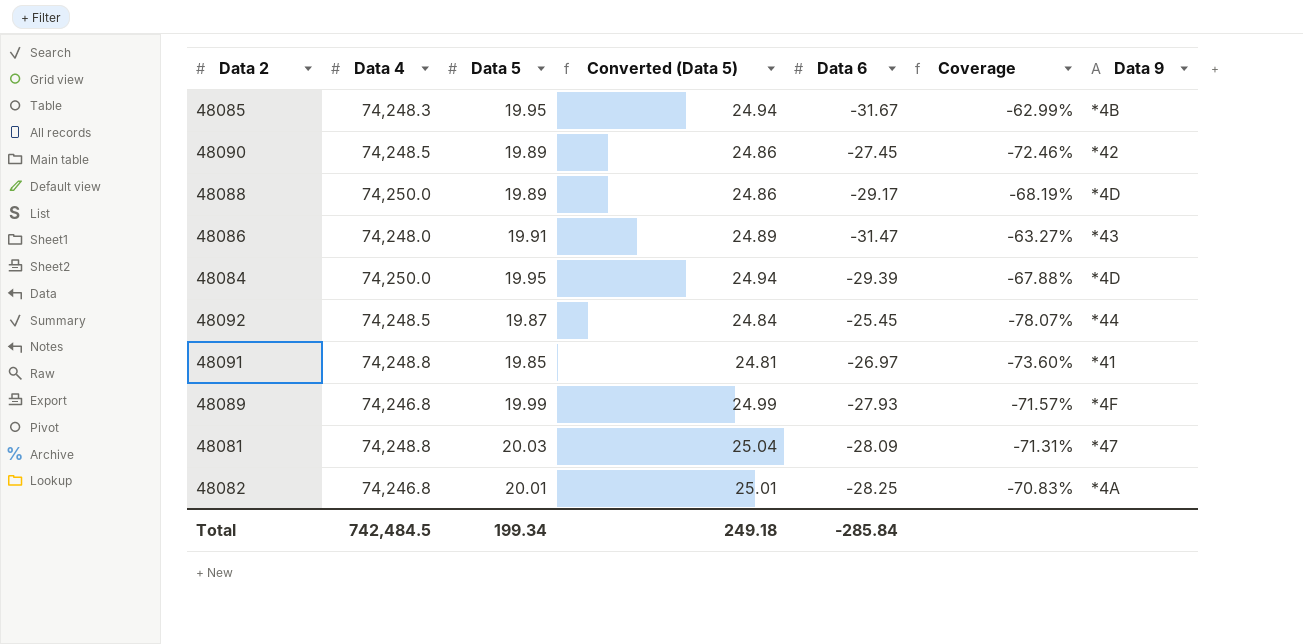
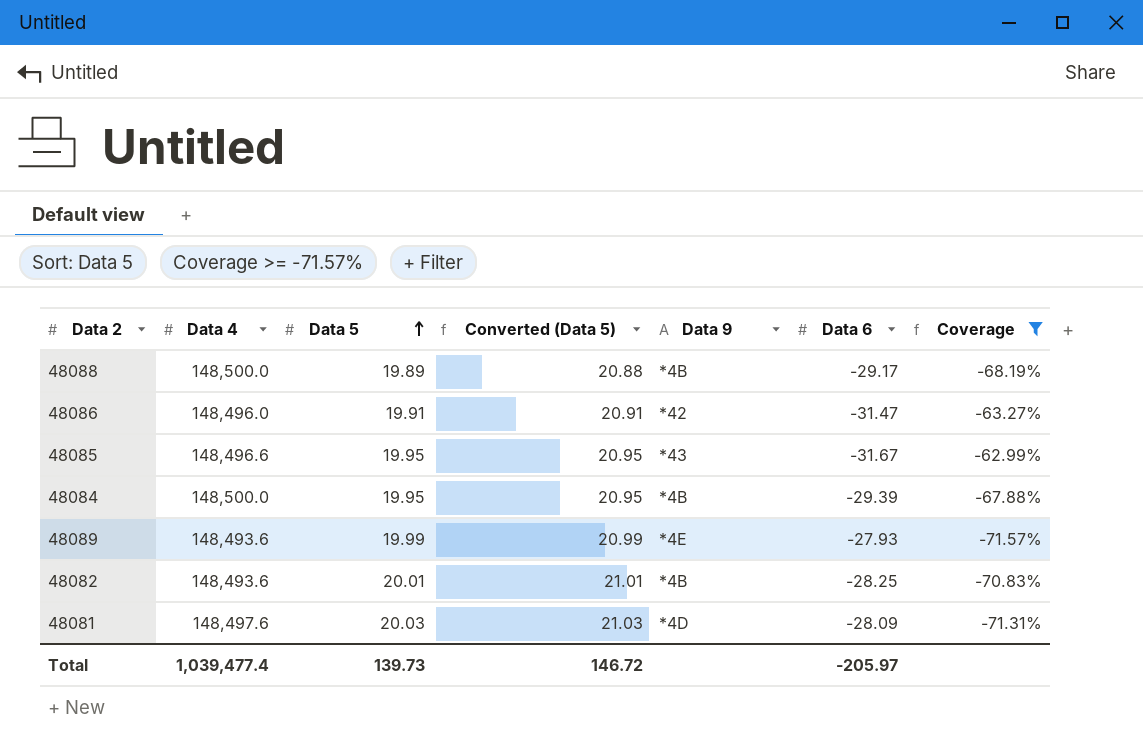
filter: none -> Coverage >= -71.57%
row order: none -> Data 5 ascending
column Converted (Data 5) | formula: [Data 5] * 1.25 -> [Data 5] * 1.05
column Data 9 | position: 7 -> 5
48088 | Data 4: 74,250.0 -> 148,500.0
48088 | Data 9: *4D -> *4B
48086 | Data 4: 74,248.0 -> 148,496.0
48086 | Data 9: *43 -> *42
48085 | Data 4: 74,248.3 -> 148,496.6
48085 | Data 9: *4B -> *43
48084 | Data 4: 74,250.0 -> 148,500.0
48084 | Data 9: *4D -> *4B
48089 | Data 4: 74,246.8 -> 148,493.6
48089 | Data 9: *4F -> *4E
48082 | Data 4: 74,246.8 -> 148,493.6
48082 | Data 9: *4A -> *4B
48081 | Data 4: 74,248.8 -> 148,497.6
48081 | Data 9: *47 -> *4D
Total | Data 4: 742,484.5 -> 1,039,477.4
Total | Data 5: 199.34 -> 139.73
Total | Converted (Data 5): 249.18 -> 146.72
Total | Data 6: -285.84 -> -205.97

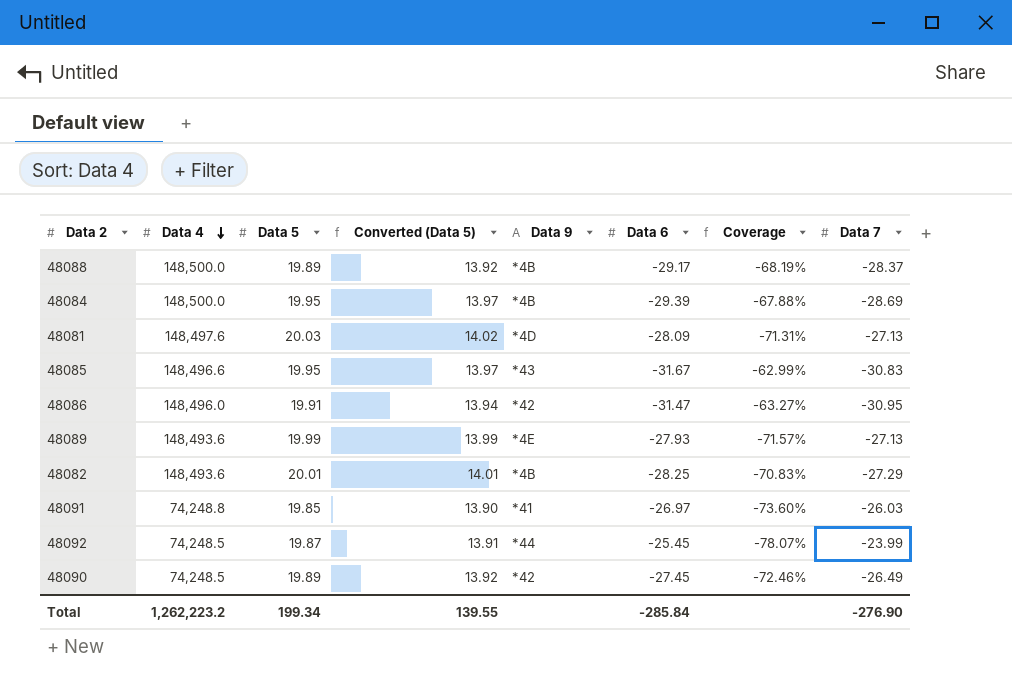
filter: Coverage >= -71.57% -> none
row order: Data 5 ascending -> Data 4 descending
column Converted (Data 5) | formula: [Data 5] * 1.05 -> [Data 5] * 0.7
column Data 7 | position: none -> 8
Total | Data 4: 1,039,477.4 -> 1,262,223.2
Total | Data 5: 139.73 -> 199.34
Total | Converted (Data 5): 146.72 -> 139.55
Total | Data 6: -205.97 -> -285.84

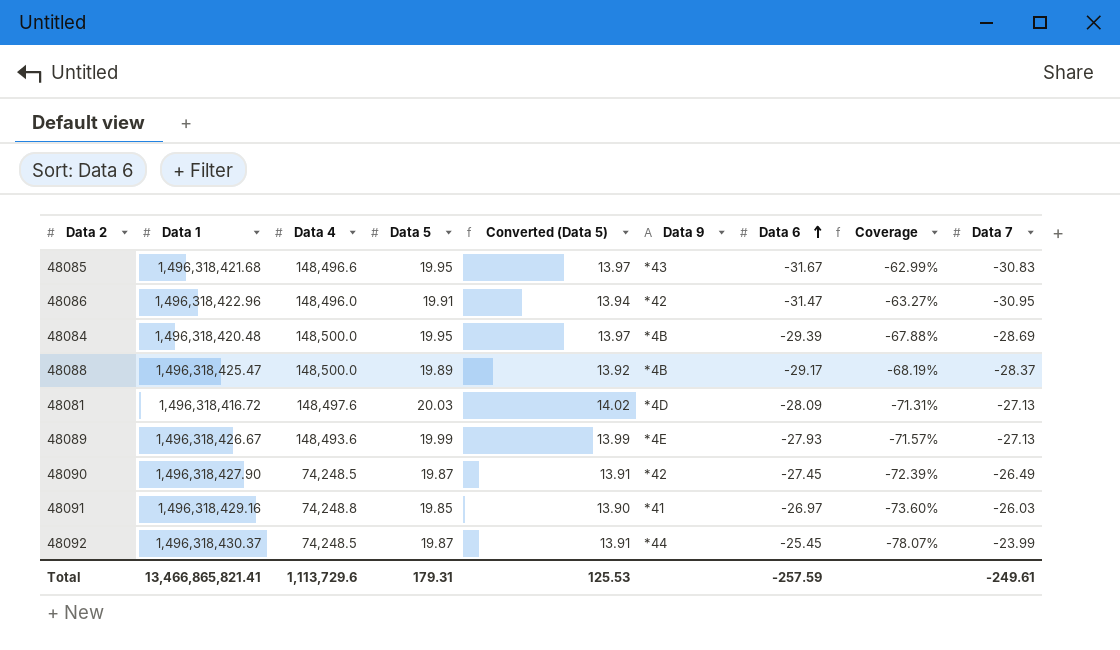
row order: Data 4 descending -> Data 6 ascending
column Data 1 | position: none -> 2
row 48082: 148,493.6 | 20.01 | 14.01 | *4B | -28.25 | -70.83% | -27.29 -> none
48090 | Data 5: 19.89 -> 19.87
48090 | Converted (Data 5): 13.92 -> 13.91
48090 | Coverage: -72.46% -> -72.39%
Total | Data 4: 1,262,223.2 -> 1,113,729.6
Total | Data 5: 199.34 -> 179.31
Total | Converted (Data 5): 139.55 -> 125.53
Total | Data 6: -285.84 -> -257.59
Total | Data 7: -276.90 -> -249.61

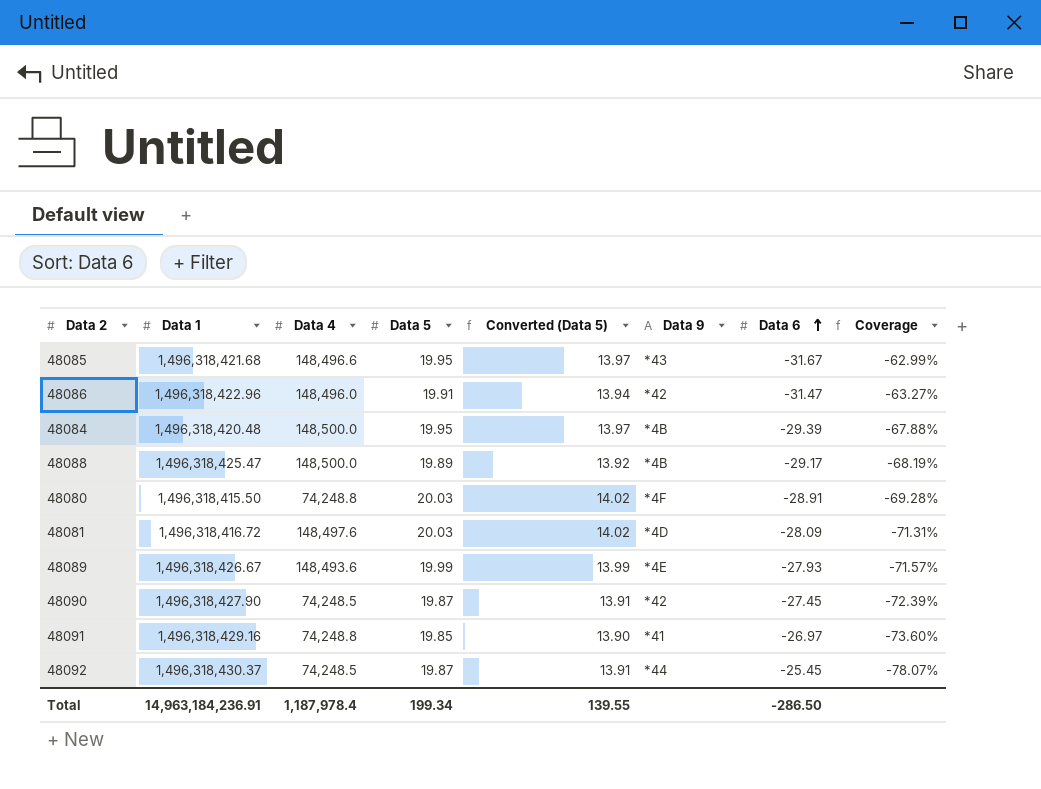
column Data 7 | position: 9 -> none
row 48080: none -> 1,496,318,415.50 | 74,248.8 | 20.03 | 14.02 | *4F | -28.91 | -69.28%
Total | Data 1: 13,466,865,821.41 -> 14,963,184,236.91
Total | Data 4: 1,113,729.6 -> 1,187,978.4
Total | Data 5: 179.31 -> 199.34
Total | Converted (Data 5): 125.53 -> 139.55
Total | Data 6: -257.59 -> -286.50

